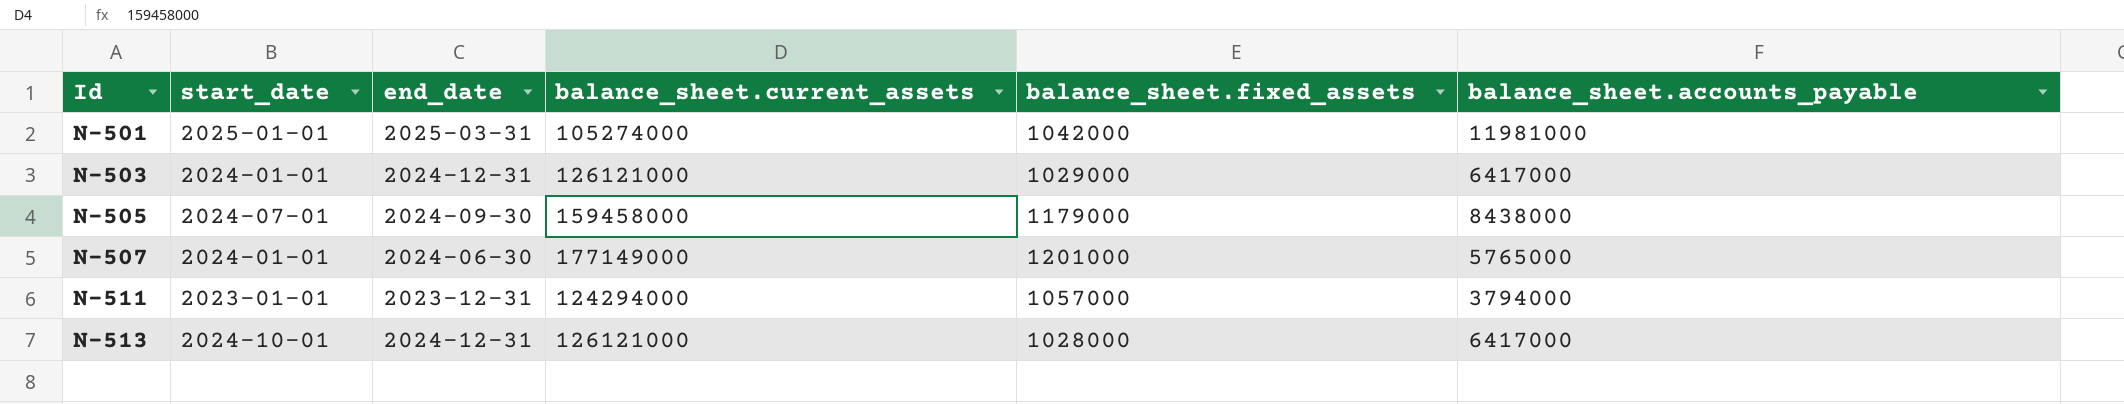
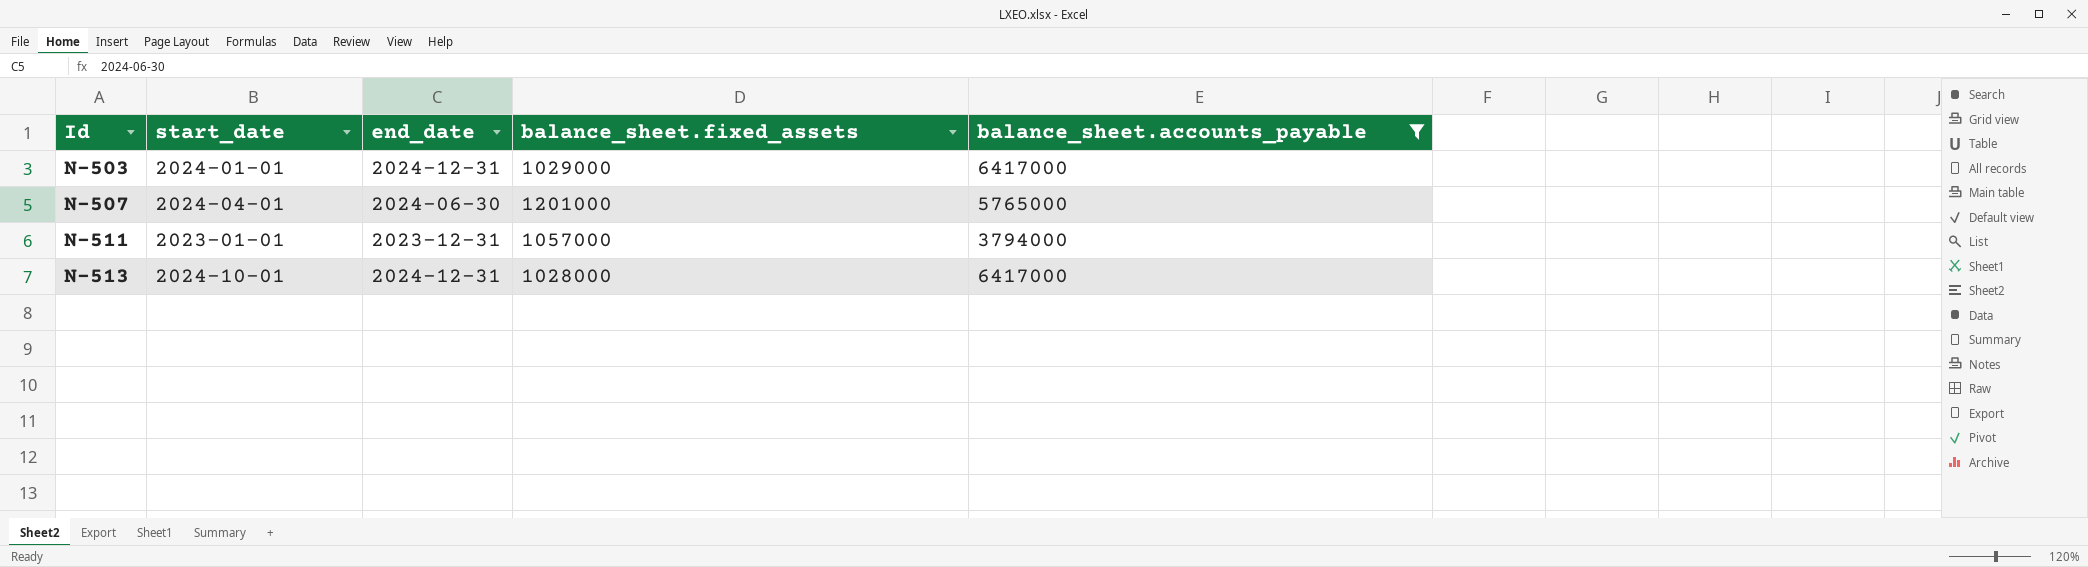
filter: none -> balance_sheet.accounts_payable <= 6417000
column balance_sheet.current_assets | position: 4 -> none
N-507 | start_date: 2024-01-01 -> 2024-04-01

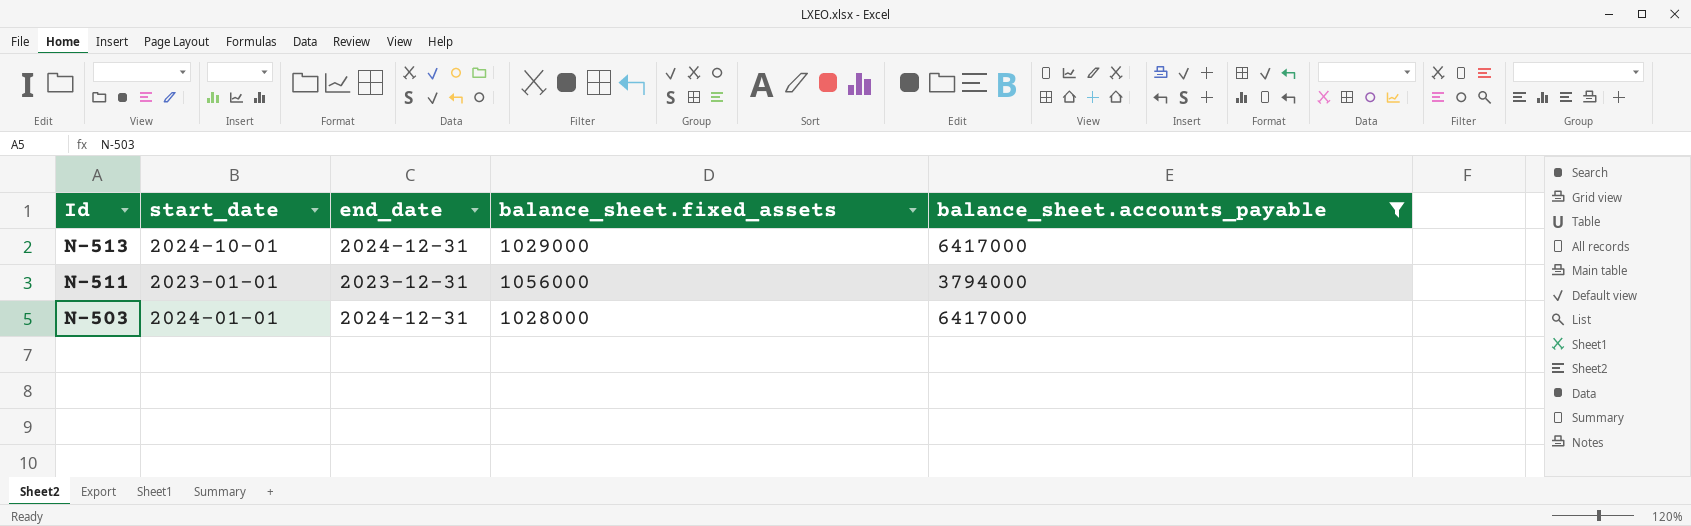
row order: Id ascending -> Id descending
row N-507: 2024-04-01 | 2024-06-30 | 1201000 | 5765000 -> none
N-513 | balance_sheet.fixed_assets: 1028000 -> 1029000
N-511 | balance_sheet.fixed_assets: 1057000 -> 1056000
N-503 | balance_sheet.fixed_assets: 1029000 -> 1028000

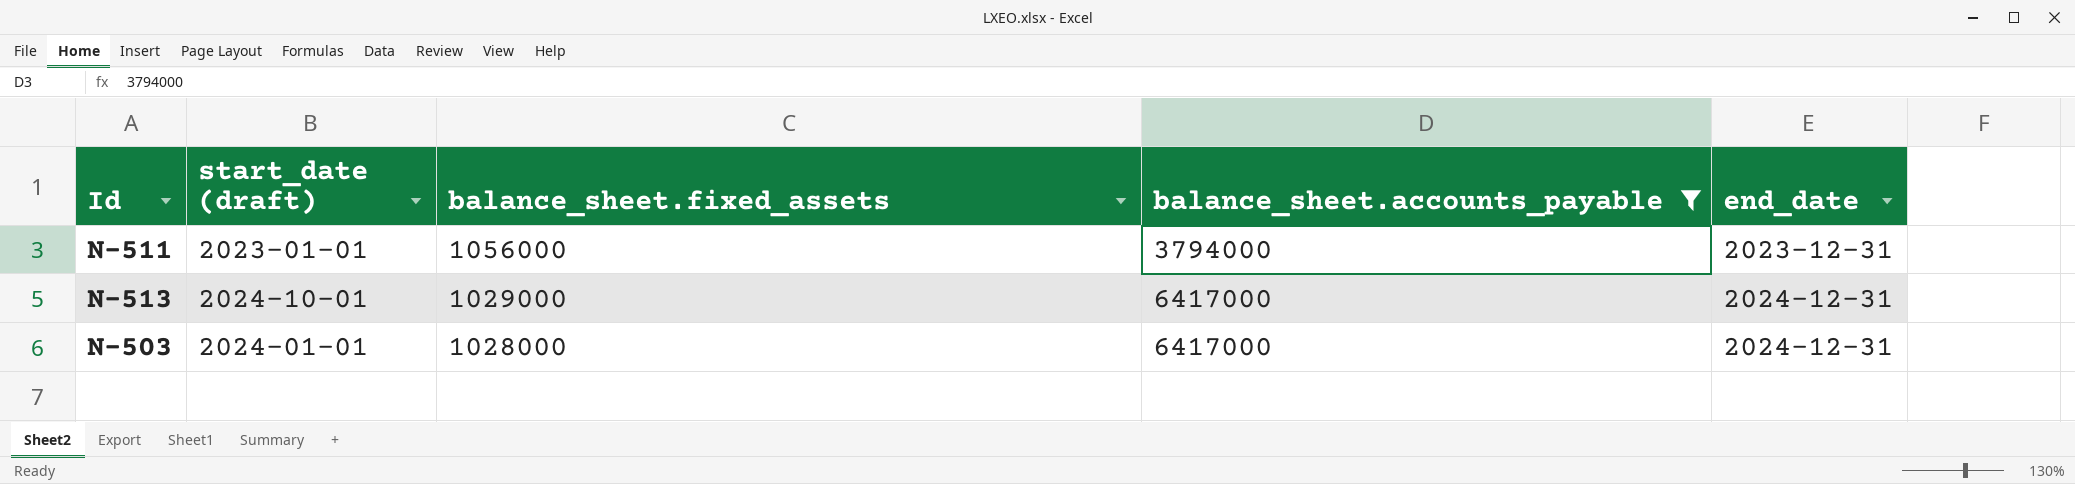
row order: Id descending -> balance_sheet.fixed_assets descending
column name: start_date -> start_date (draft)
column end_date | position: 3 -> 5

